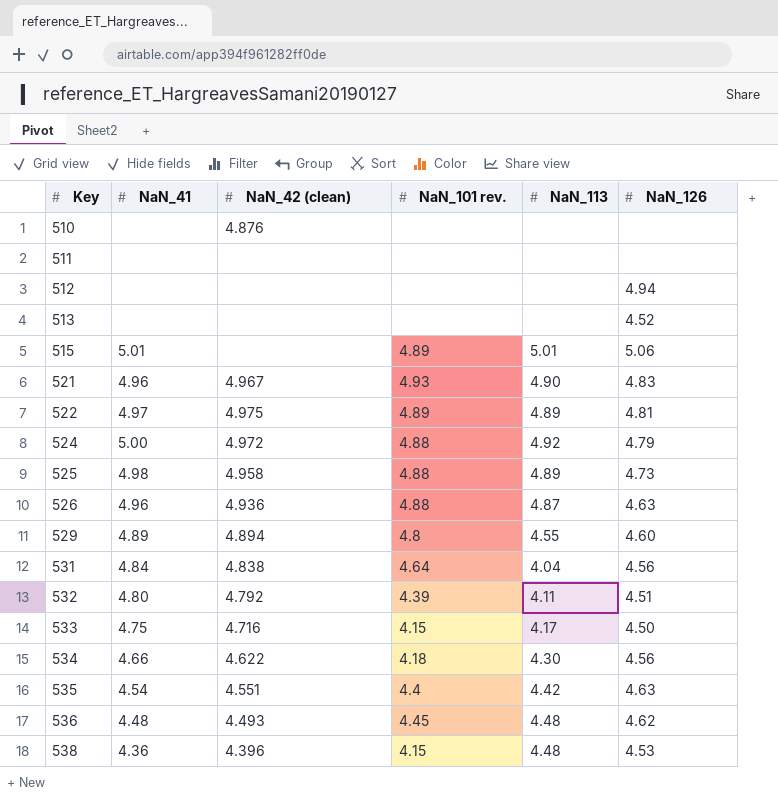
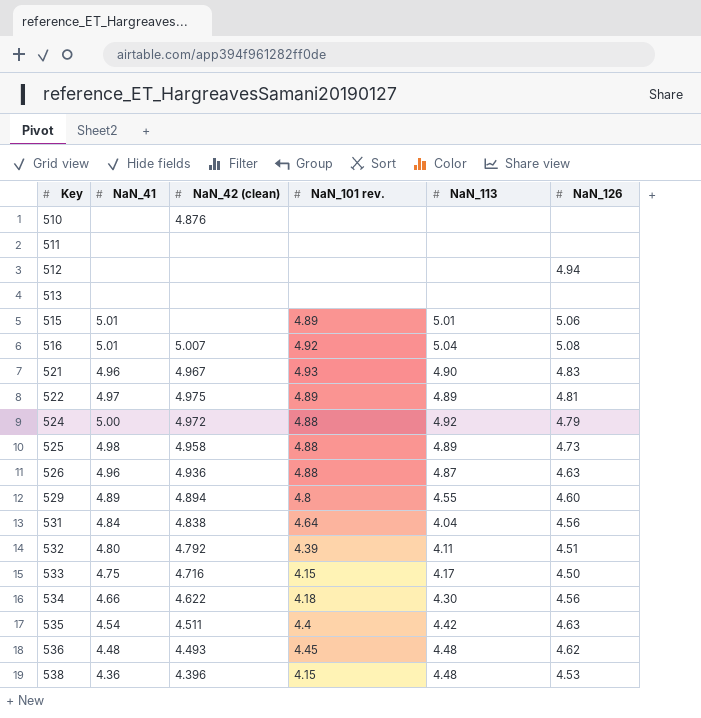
513 | NaN_126: 4.52 -> none
row 516: none -> 5.01 | 5.007 | 4.92 | 5.04 | 5.08
535 | NaN_42 (clean): 4.551 -> 4.511

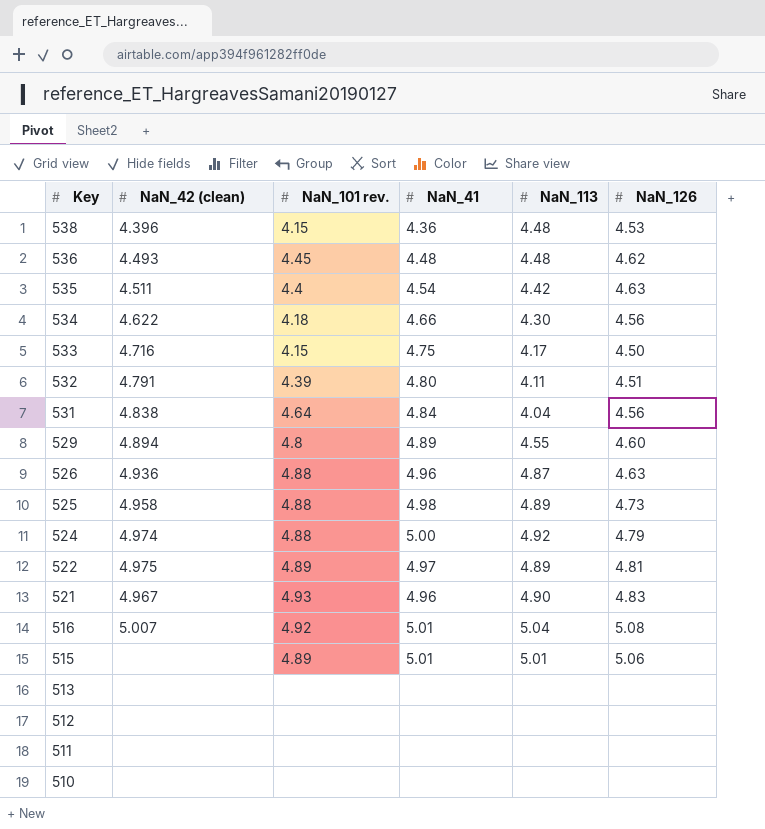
row order: Key ascending -> Key descending
column NaN_41 | position: 2 -> 4
532 | NaN_42 (clean): 4.792 -> 4.791
524 | NaN_42 (clean): 4.972 -> 4.974
512 | NaN_126: 4.94 -> none
510 | NaN_42 (clean): 4.876 -> none

